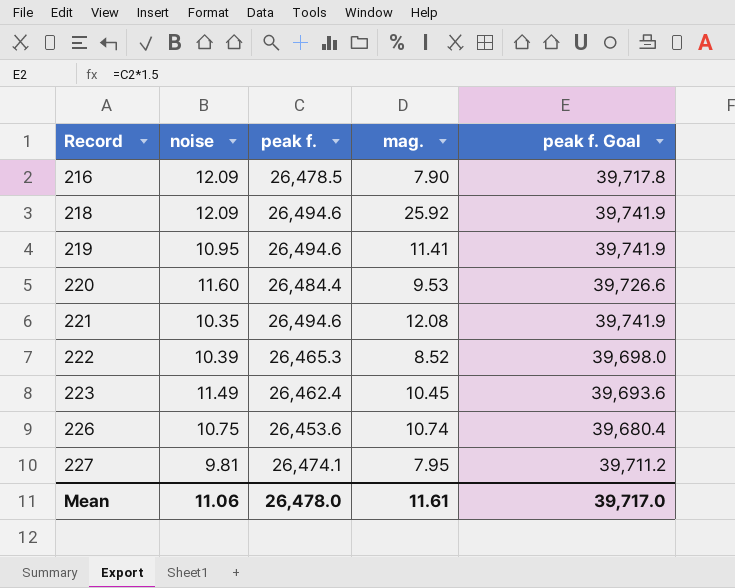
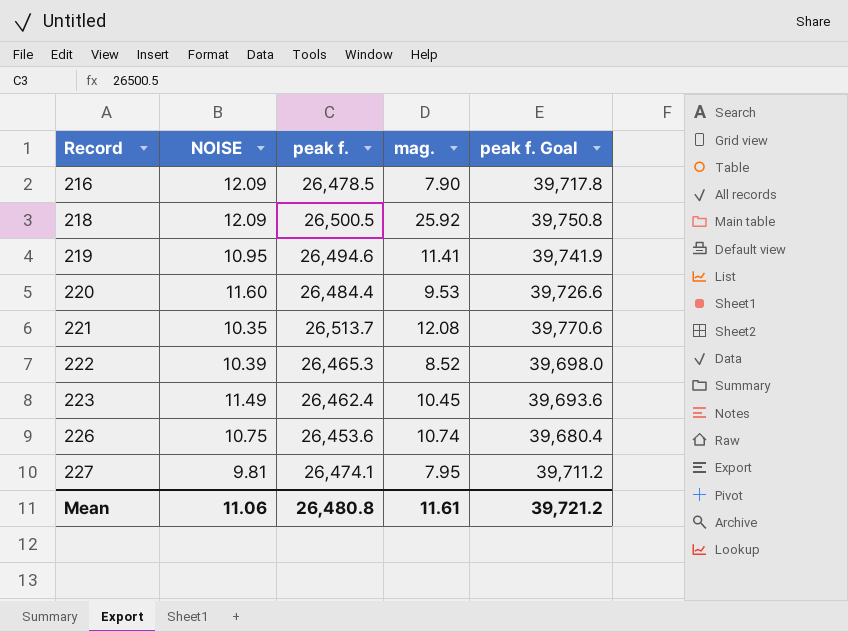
column name: noise -> NOISE
218 | peak f.: 26,494.6 -> 26,500.5
218 | peak f. Goal: 39,741.9 -> 39,750.8
221 | peak f.: 26,494.6 -> 26,513.7
221 | peak f. Goal: 39,741.9 -> 39,770.6
Mean | peak f.: 26,478.0 -> 26,480.8
Mean | peak f. Goal: 39,717.0 -> 39,721.2

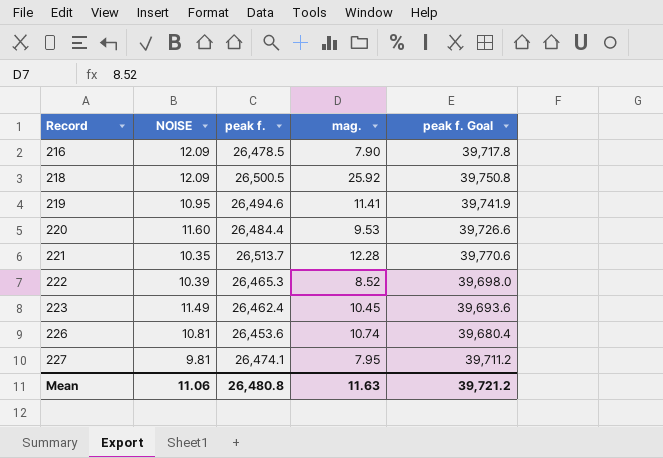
221 | mag.: 12.08 -> 12.28
226 | NOISE: 10.75 -> 10.81
Mean | mag.: 11.61 -> 11.63

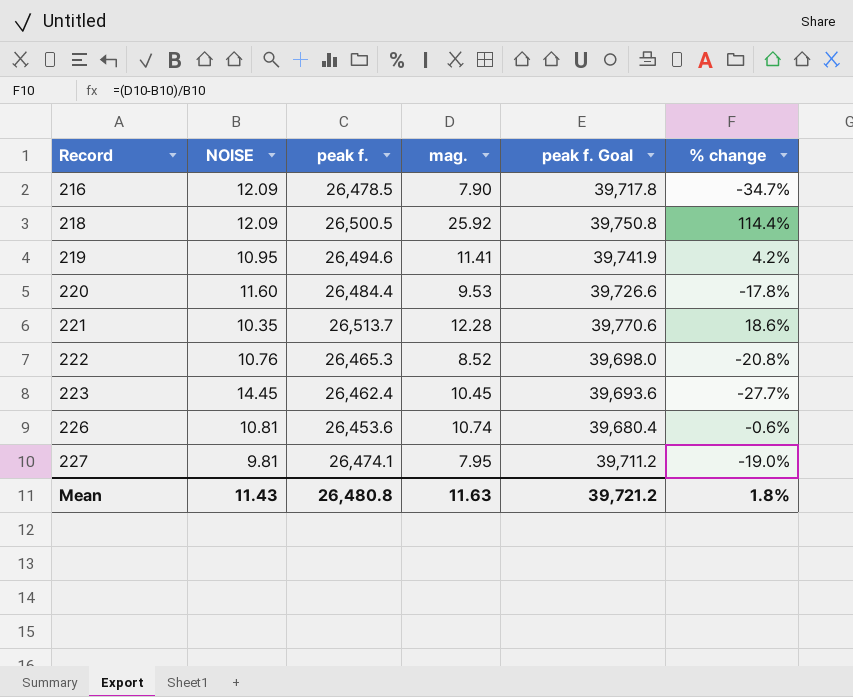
column % change | formula: none -> ([mag.] - [NOISE]) / [NOISE]
222 | NOISE: 10.39 -> 10.76
223 | NOISE: 11.49 -> 14.45
Mean | NOISE: 11.06 -> 11.43

